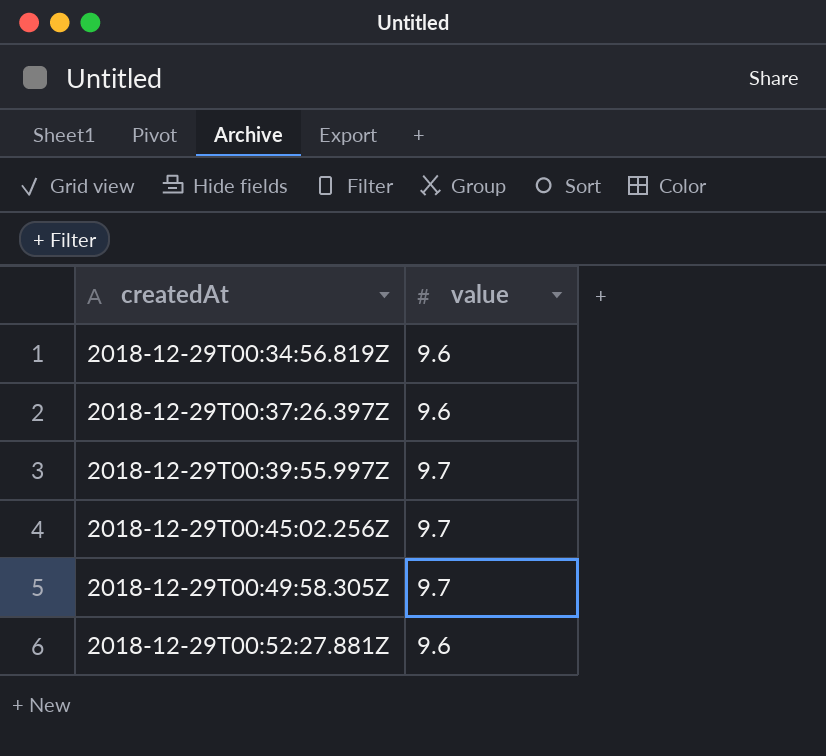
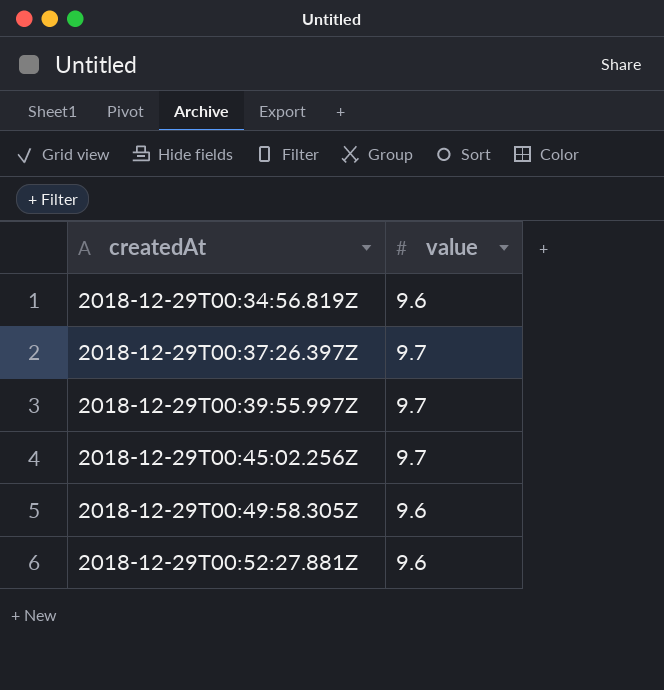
2018-12-29T00:37:26.397Z | value: 9.6 -> 9.7
2018-12-29T00:49:58.305Z | value: 9.7 -> 9.6

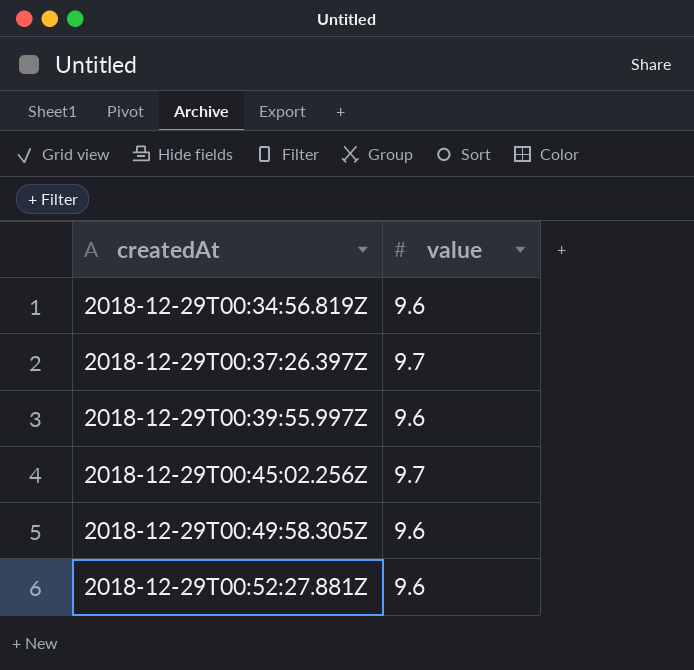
2018-12-29T00:39:55.997Z | value: 9.7 -> 9.6

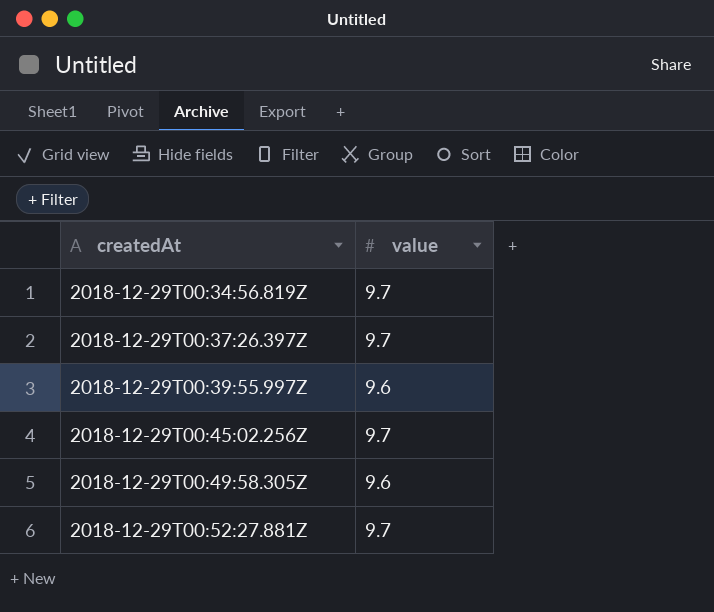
2018-12-29T00:34:56.819Z | value: 9.6 -> 9.7
2018-12-29T00:52:27.881Z | value: 9.6 -> 9.7

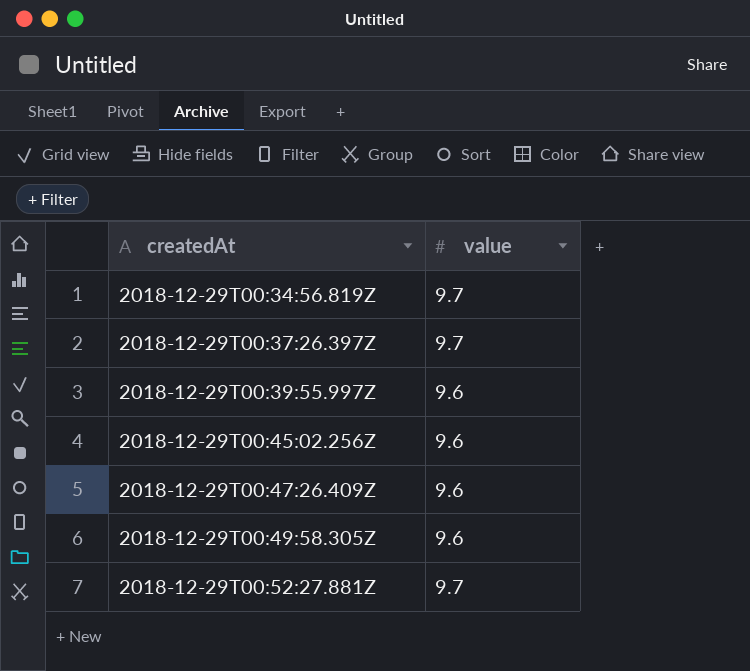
2018-12-29T00:45:02.256Z | value: 9.7 -> 9.6
row 2018-12-29T00:47:26.409Z: none -> 9.6

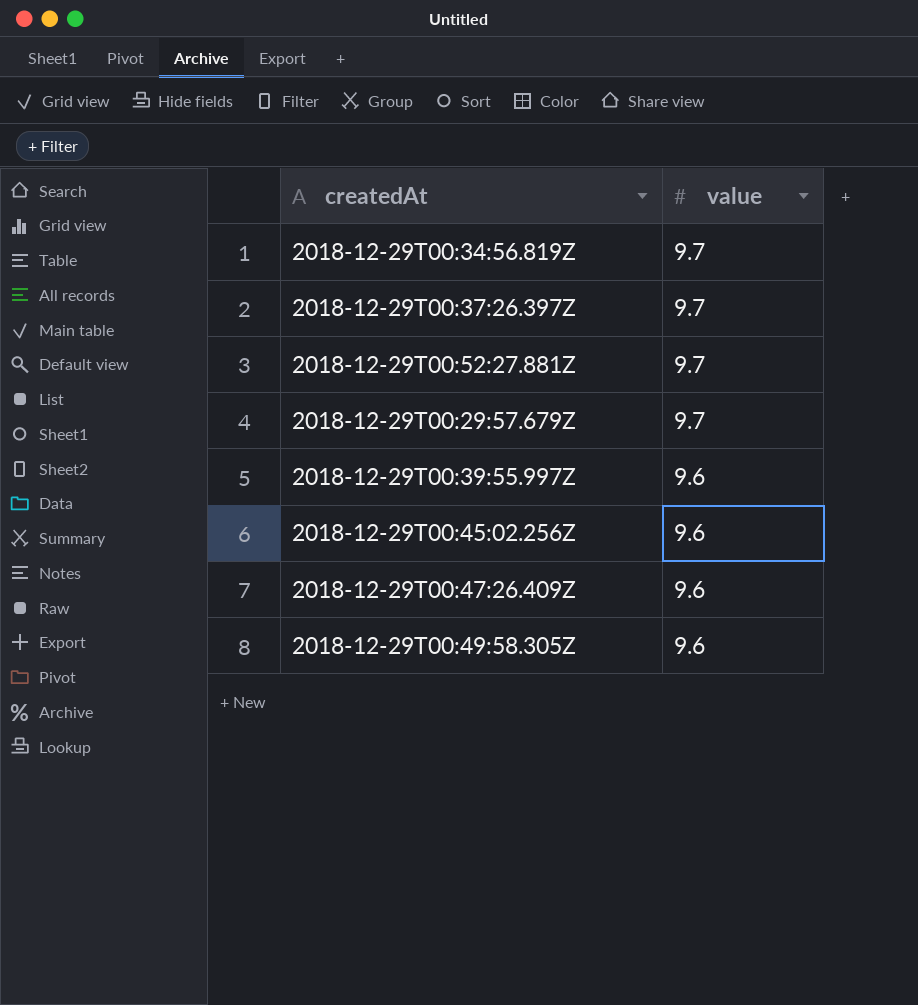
row order: createdAt ascending -> value descending
row 2018-12-29T00:29:57.679Z: none -> 9.7

